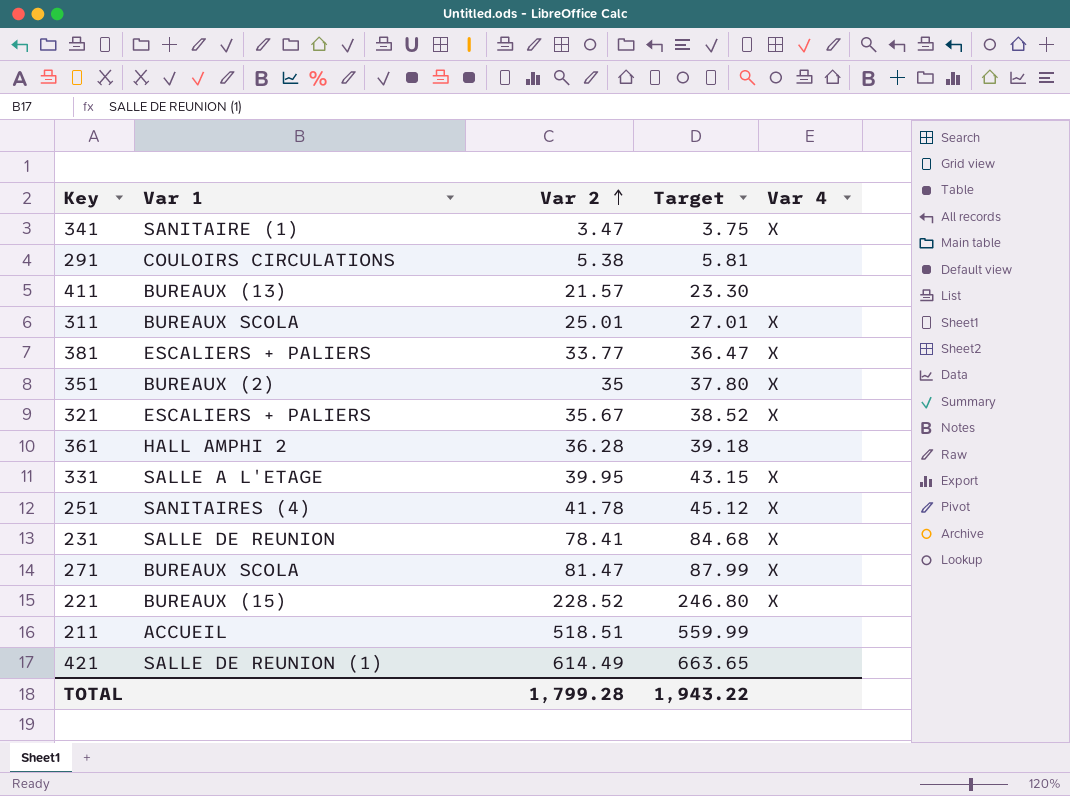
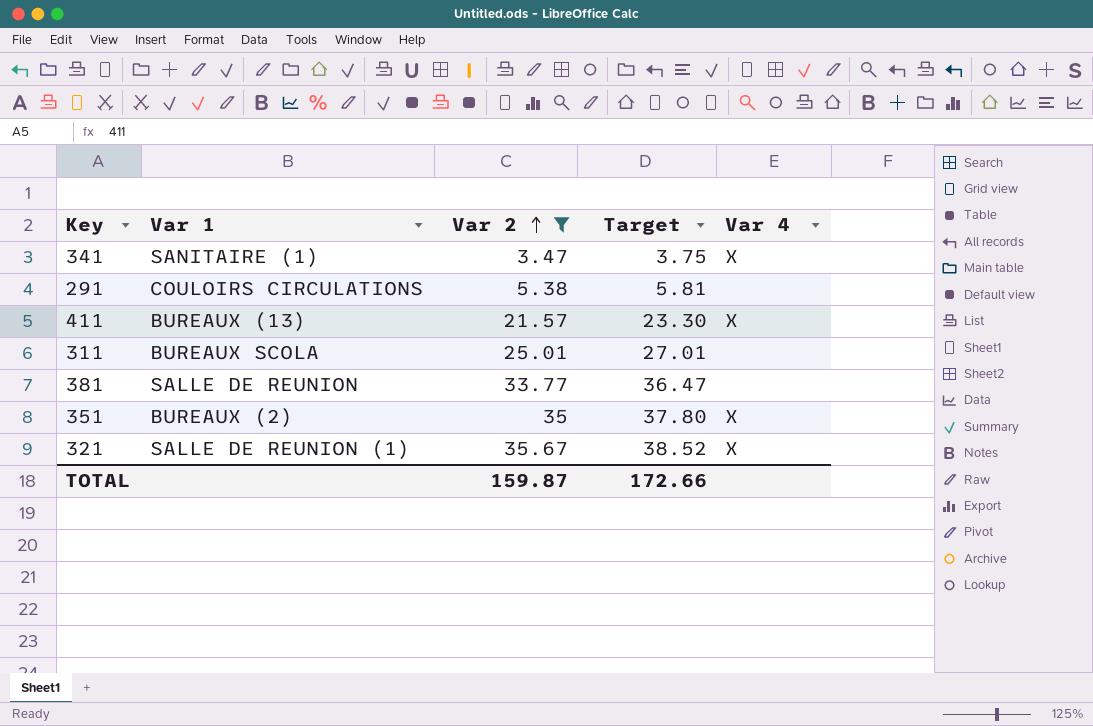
filter: none -> Var 2 <= 35.67
411 | Var 4: none -> X
311 | Var 4: X -> none
381 | Var 1: ESCALIERS + PALIERS -> SALLE DE REUNION
381 | Var 4: X -> none
321 | Var 1: ESCALIERS + PALIERS -> SALLE DE REUNION (1)
TOTAL | Var 2: 1,799.28 -> 159.87
TOTAL | Target: 1,943.22 -> 172.66

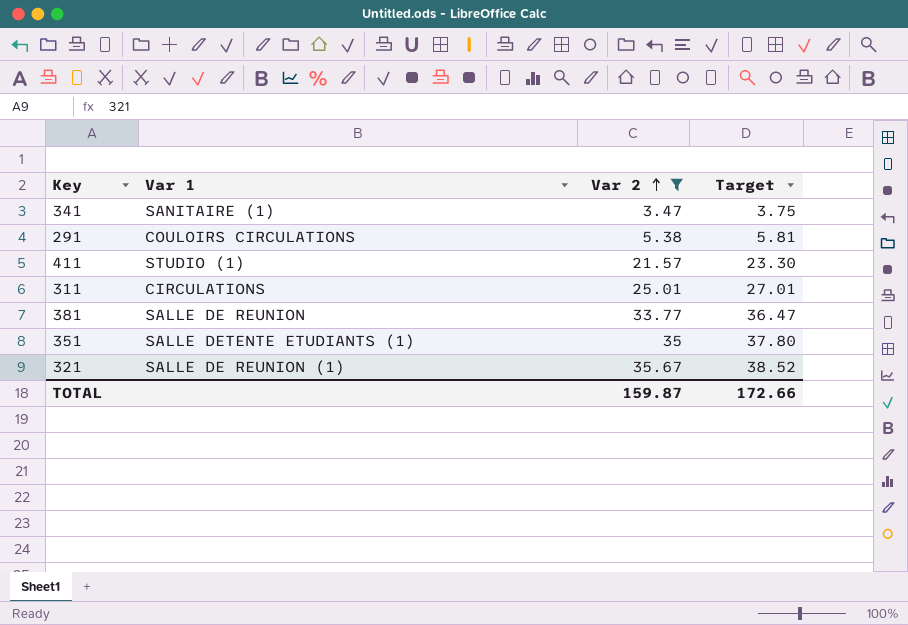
column Var 4 | position: 5 -> none
411 | Var 1: BUREAUX (13) -> STUDIO (1)
311 | Var 1: BUREAUX SCOLA -> CIRCULATIONS
351 | Var 1: BUREAUX (2) -> SALLE DETENTE ETUDIANTS (1)

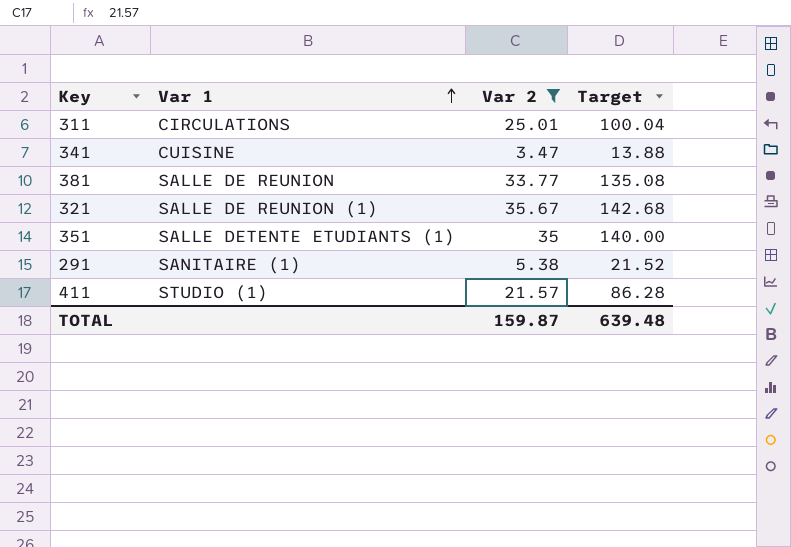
row order: Var 2 ascending -> Var 1 ascending
column Target | formula: [Var 2] * 1.08 -> [Var 2] * 4
341 | Var 1: SANITAIRE (1) -> CUISINE
291 | Var 1: COULOIRS CIRCULATIONS -> SANITAIRE (1)
TOTAL | Target: 172.66 -> 639.48

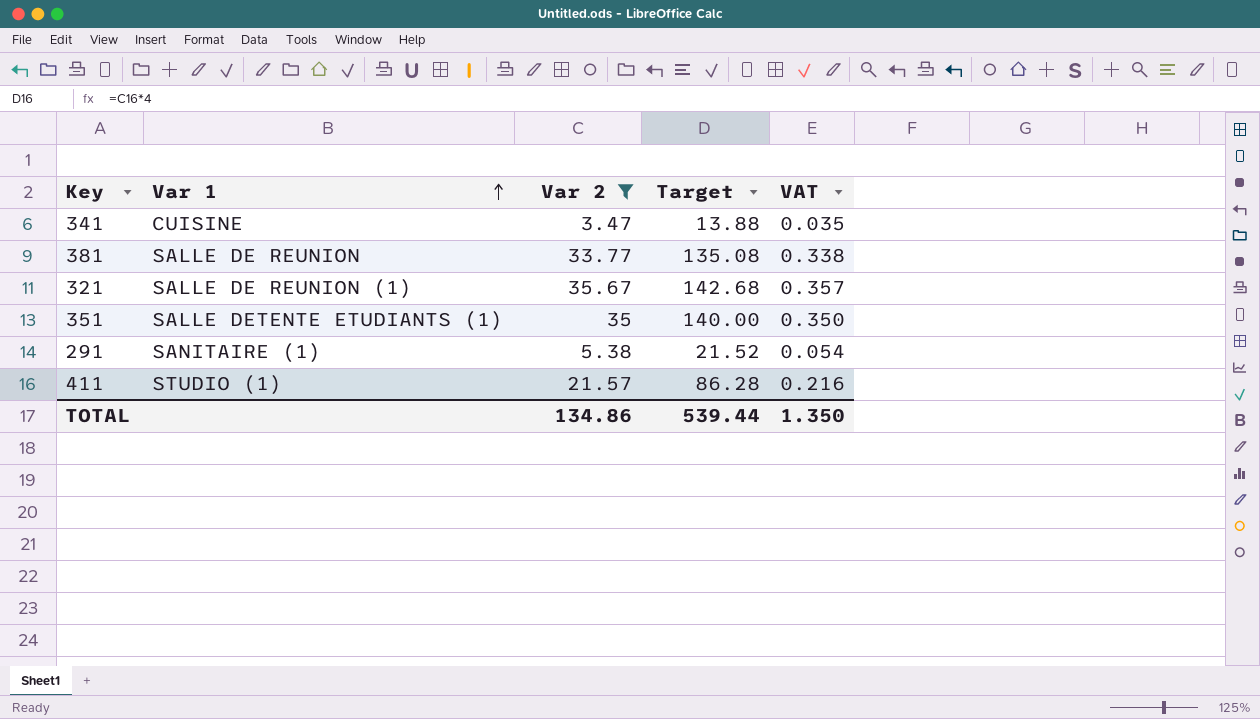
column VAT | formula: none -> [Var 2] * 0.01
row 311: CIRCULATIONS | 25.01 | 100.04 -> none
TOTAL | Var 2: 159.87 -> 134.86
TOTAL | Target: 639.48 -> 539.44

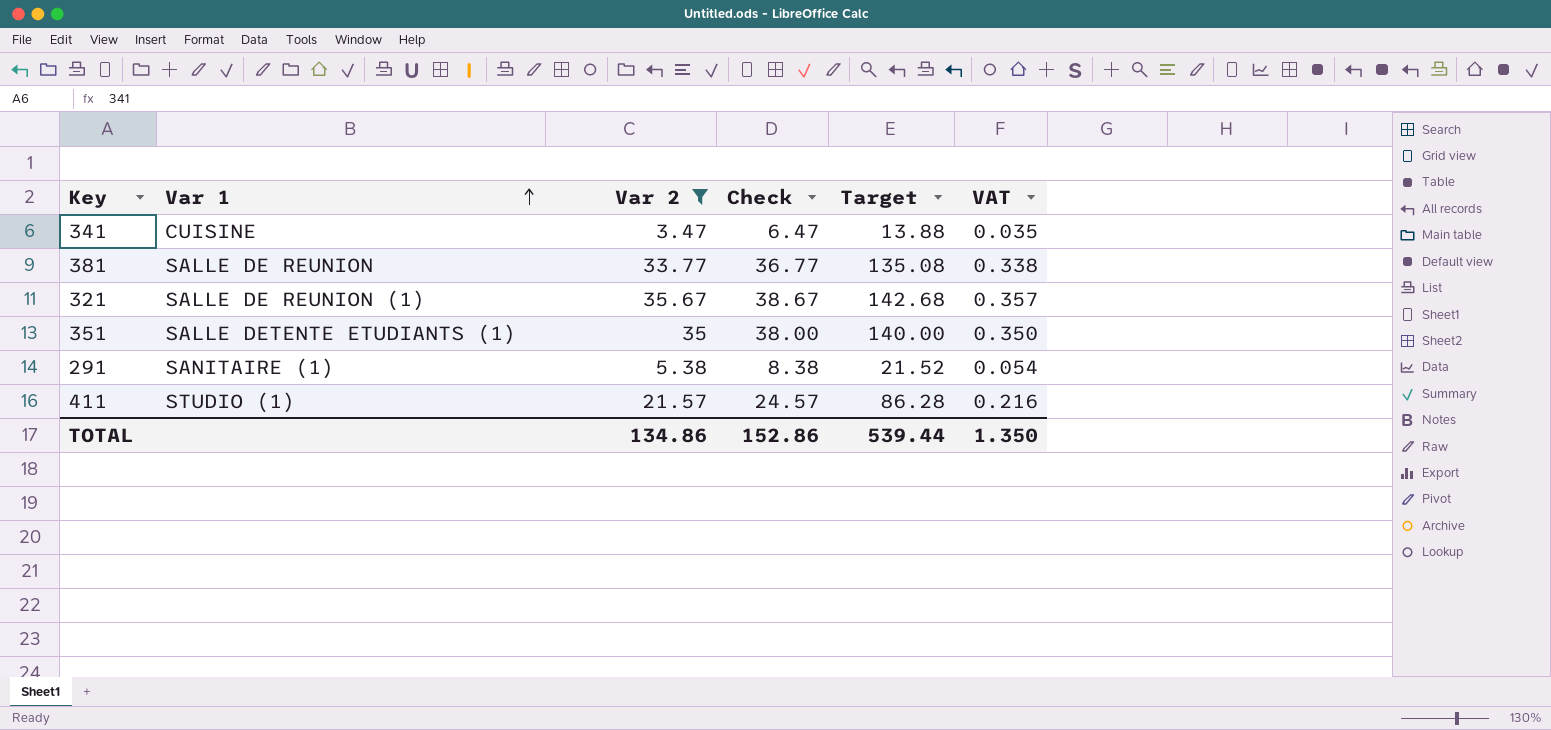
column Check | formula: none -> [Var 2] + 3

